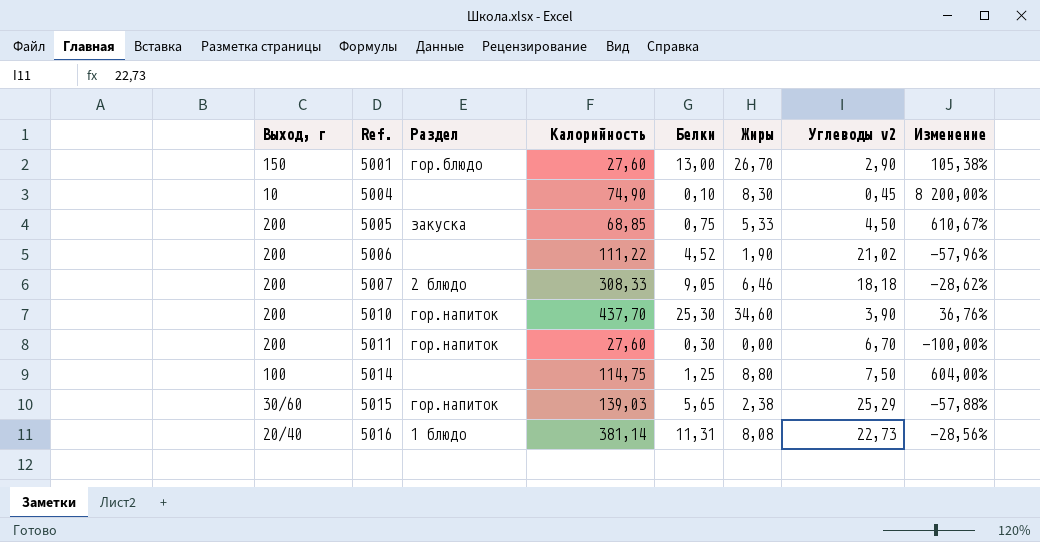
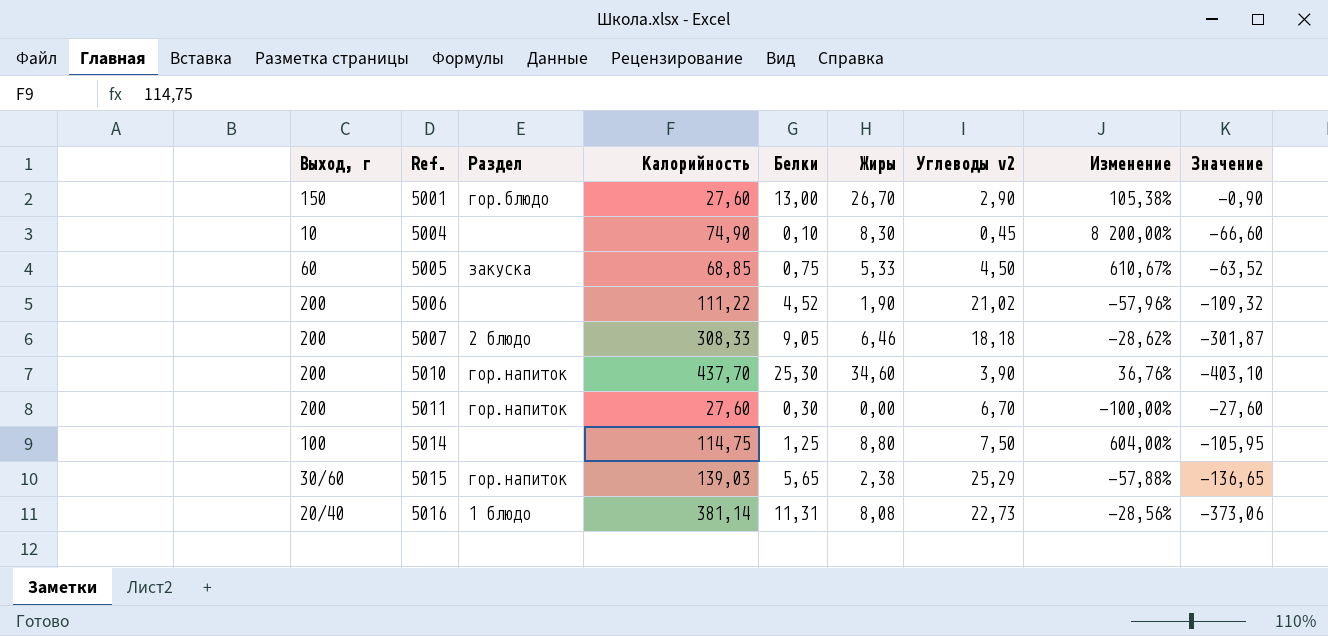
column Значение | formula: none -> [Жиры] - [Калорийность]
5005 | Выход, г: 200 -> 60

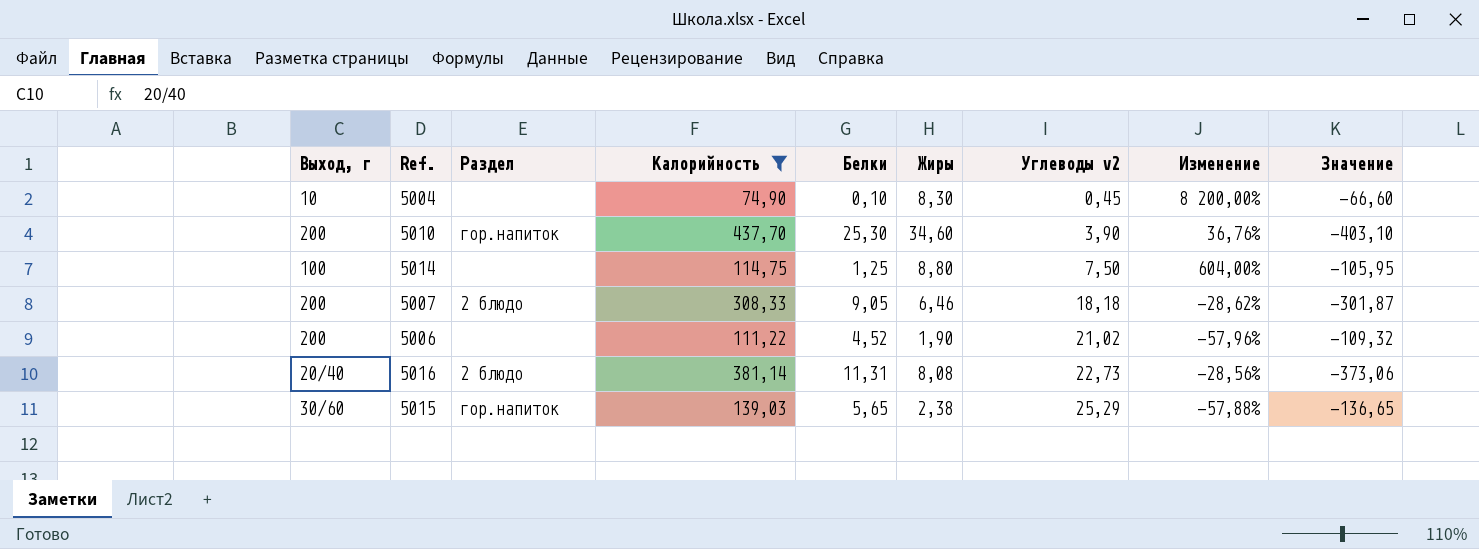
filter: none -> Калорийность >= 74,90
row order: Ref. ascending -> Углеводы v2 ascending
5016 | Раздел: 1 блюдо -> 2 блюдо

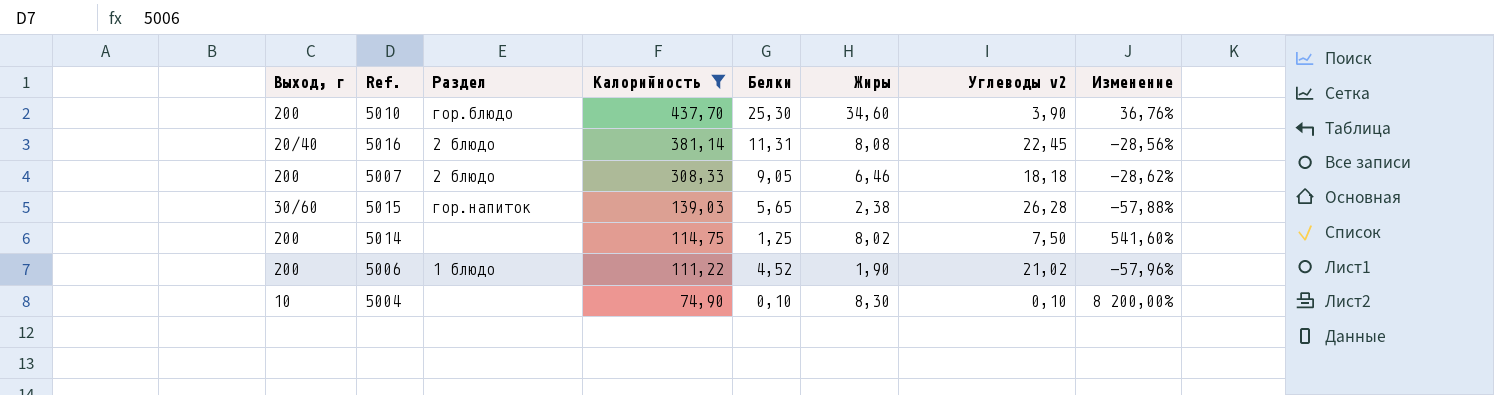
row order: Углеводы v2 ascending -> Калорийность descending
column Значение | formula: [Жиры] - [Калорийность] -> none
5010 | Раздел: гор.напиток -> гор.блюдо
5016 | Углеводы v2: 22,73 -> 22,45
5015 | Углеводы v2: 25,29 -> 26,28
5014 | Выход, г: 100 -> 200
5014 | Жиры: 8,80 -> 8,02
5014 | Изменение: 604,00% -> 541,60%
5006 | Раздел: none -> 1 блюдо
5004 | Углеводы v2: 0,45 -> 0,10

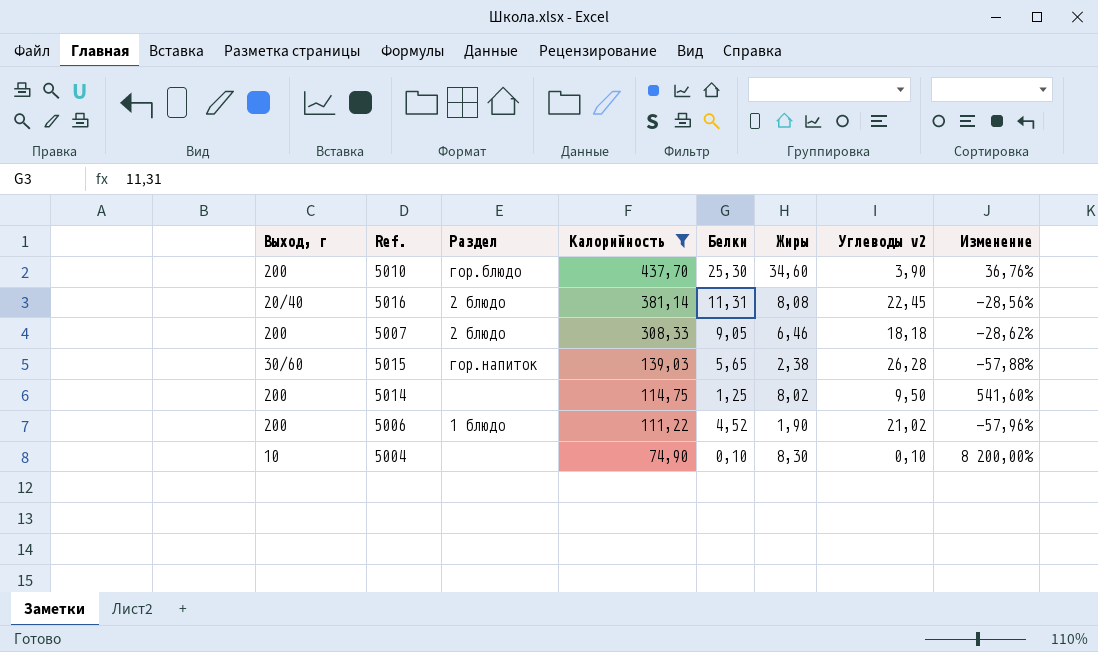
5014 | Углеводы v2: 7,50 -> 9,50

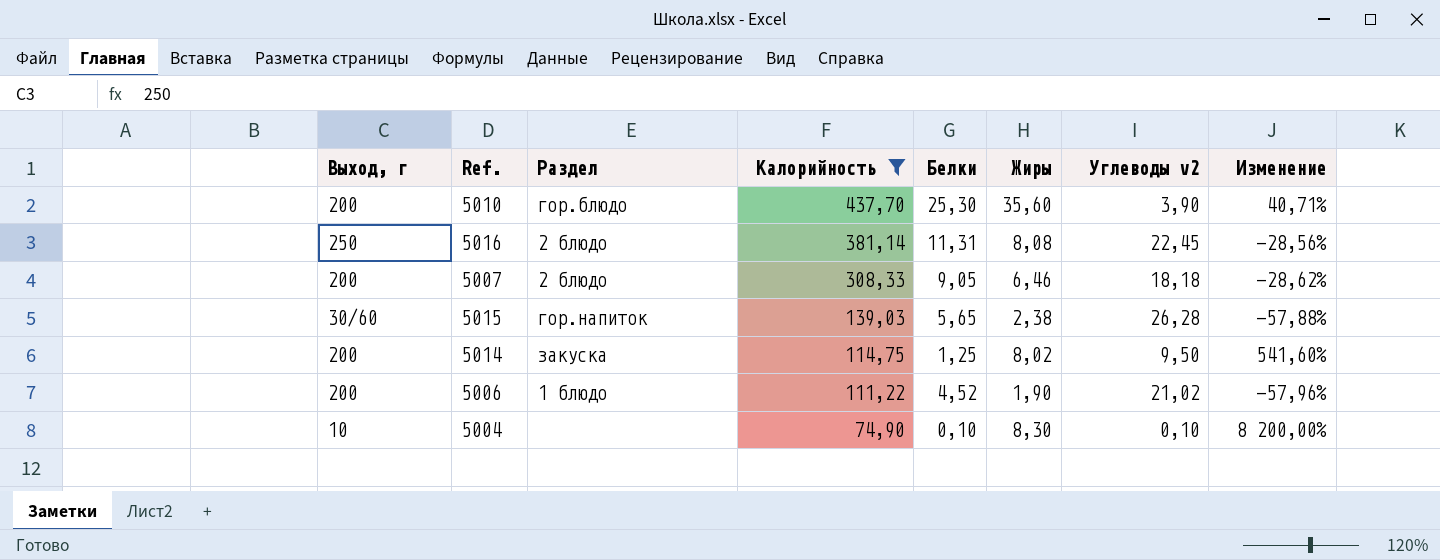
5010 | Жиры: 34,60 -> 35,60
5010 | Изменение: 36,76% -> 40,71%
5016 | Выход, г: 20/40 -> 250
5014 | Раздел: none -> закуска

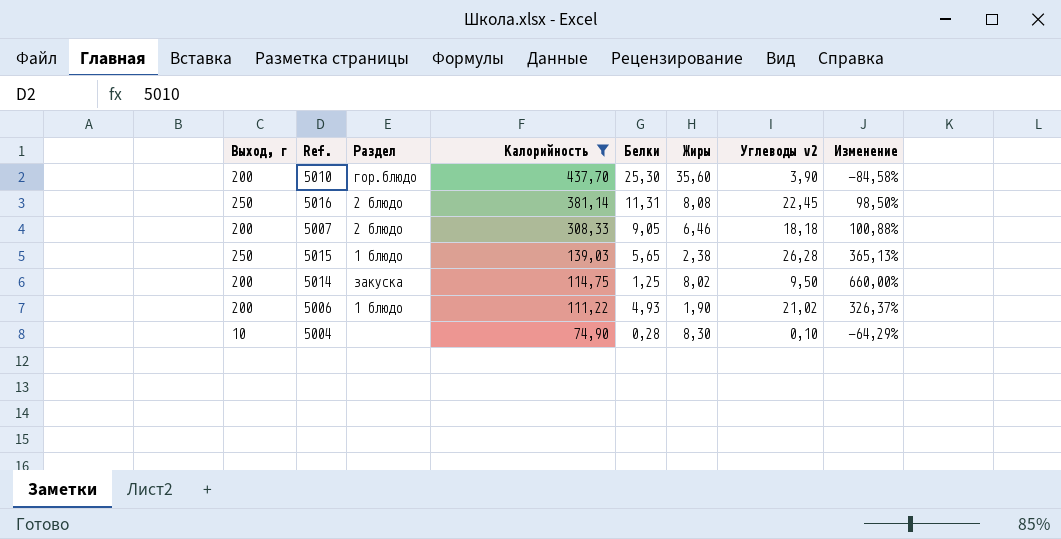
column Изменение | formula: ([Жиры] - [Белки]) / [Белки] -> ([Углеводы v2] - [Белки]) / [Белки]
5015 | Выход, г: 30/60 -> 250
5015 | Раздел: гор.напиток -> 1 блюдо
5006 | Белки: 4,52 -> 4,93
5004 | Белки: 0,10 -> 0,28

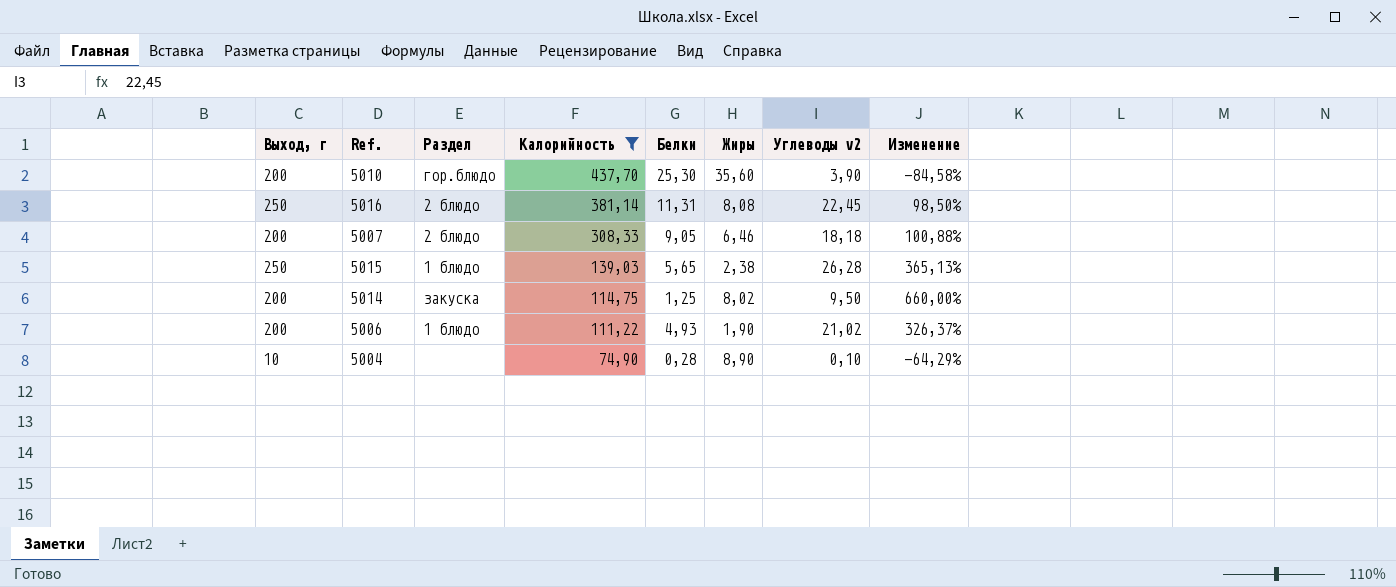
5004 | Жиры: 8,30 -> 8,90

